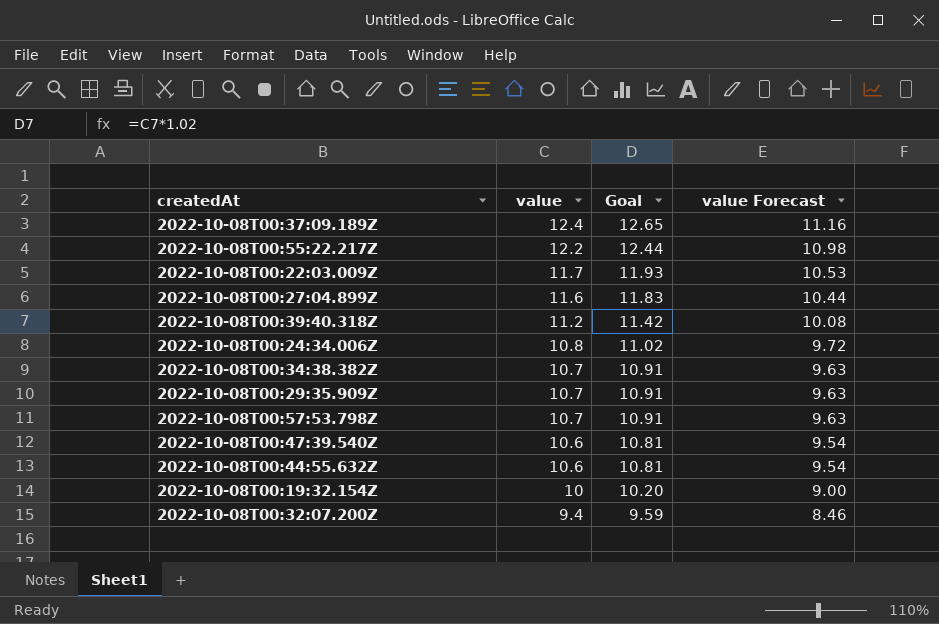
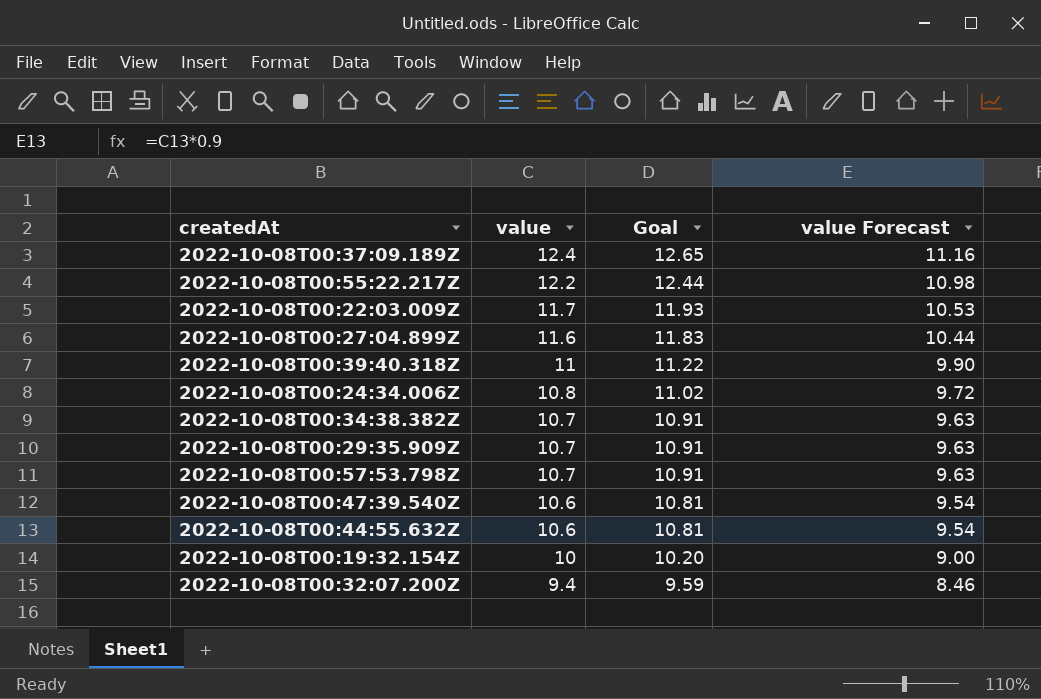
2022-10-08T00:39:40.318Z | value: 11.2 -> 11
2022-10-08T00:39:40.318Z | Goal: 11.42 -> 11.22
2022-10-08T00:39:40.318Z | value Forecast: 10.08 -> 9.90

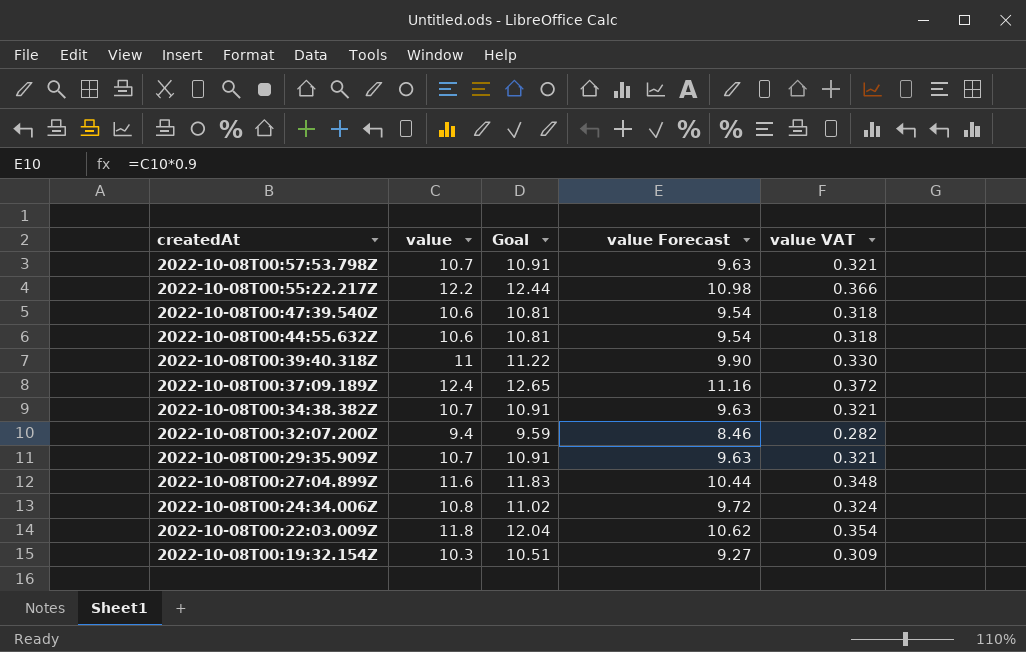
row order: value descending -> createdAt descending
column value VAT | formula: none -> [value] * 0.03
2022-10-08T00:22:03.009Z | value: 11.7 -> 11.8
2022-10-08T00:22:03.009Z | Goal: 11.93 -> 12.04
2022-10-08T00:22:03.009Z | value Forecast: 10.53 -> 10.62
2022-10-08T00:19:32.154Z | value: 10 -> 10.3
2022-10-08T00:19:32.154Z | Goal: 10.20 -> 10.51
2022-10-08T00:19:32.154Z | value Forecast: 9.00 -> 9.27

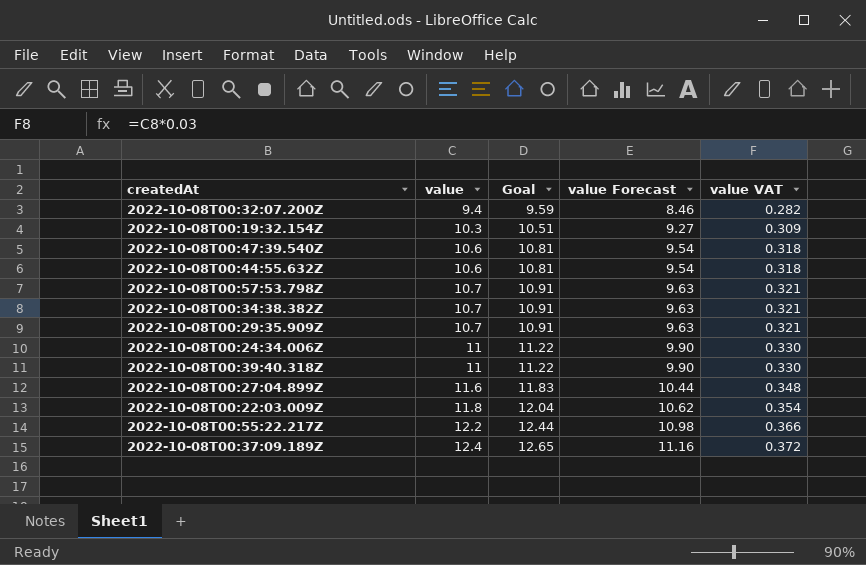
row order: createdAt descending -> value ascending
2022-10-08T00:24:34.006Z | value: 10.8 -> 11
2022-10-08T00:24:34.006Z | Goal: 11.02 -> 11.22
2022-10-08T00:24:34.006Z | value Forecast: 9.72 -> 9.90
2022-10-08T00:24:34.006Z | value VAT: 0.324 -> 0.330

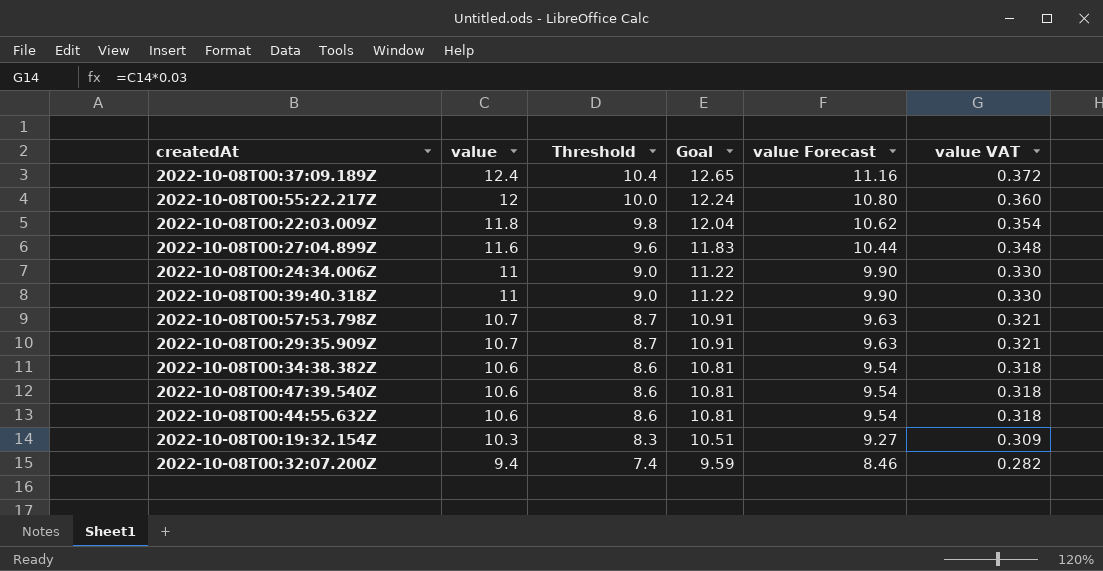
row order: value ascending -> value descending
column Threshold | formula: none -> [value] - 2
2022-10-08T00:55:22.217Z | value: 12.2 -> 12
2022-10-08T00:55:22.217Z | Goal: 12.44 -> 12.24
2022-10-08T00:55:22.217Z | value Forecast: 10.98 -> 10.80
2022-10-08T00:55:22.217Z | value VAT: 0.366 -> 0.360
2022-10-08T00:34:38.382Z | value: 10.7 -> 10.6
2022-10-08T00:34:38.382Z | Goal: 10.91 -> 10.81
2022-10-08T00:34:38.382Z | value Forecast: 9.63 -> 9.54
2022-10-08T00:34:38.382Z | value VAT: 0.321 -> 0.318

